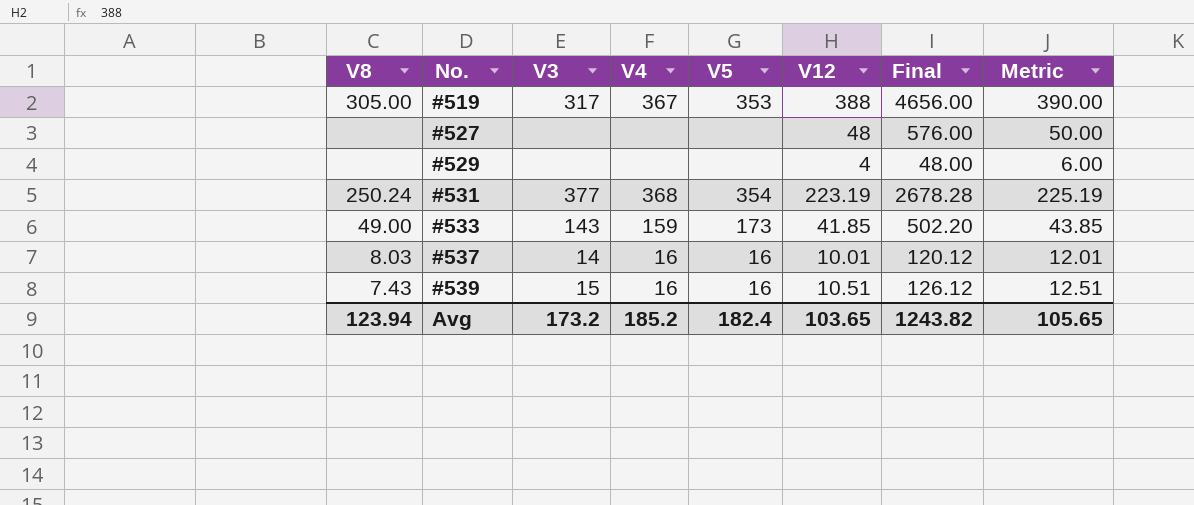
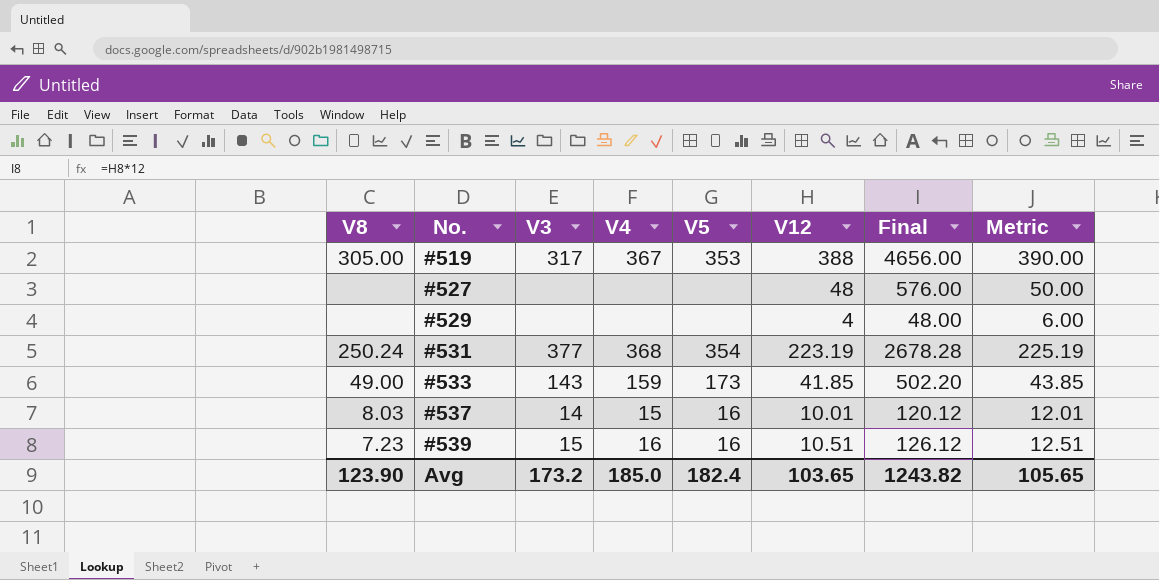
#537 | V4: 16 -> 15
#539 | V8: 7.43 -> 7.23
Avg | V8: 123.94 -> 123.90
Avg | V4: 185.2 -> 185.0

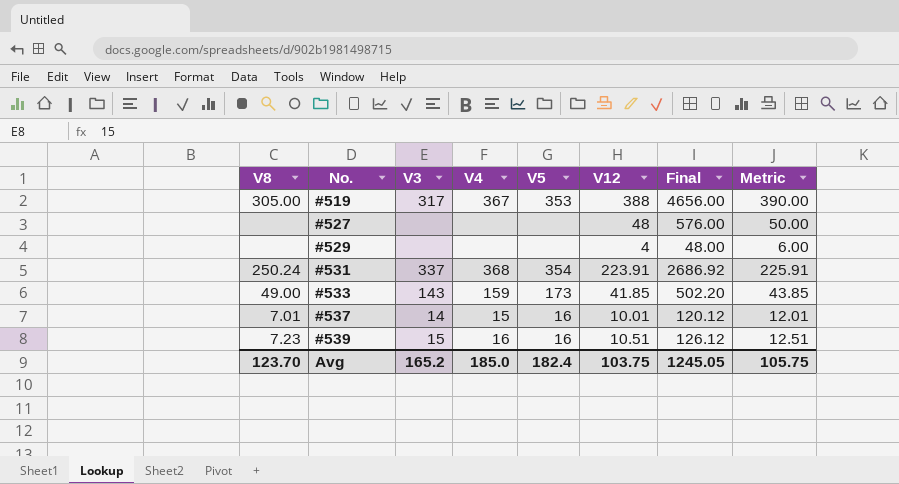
#531 | V3: 377 -> 337
#531 | V12: 223.19 -> 223.91
#531 | Final: 2678.28 -> 2686.92
#531 | Metric: 225.19 -> 225.91
#537 | V8: 8.03 -> 7.01
Avg | V8: 123.90 -> 123.70
Avg | V3: 173.2 -> 165.2
Avg | V12: 103.65 -> 103.75
Avg | Final: 1243.82 -> 1245.05
Avg | Metric: 105.65 -> 105.75

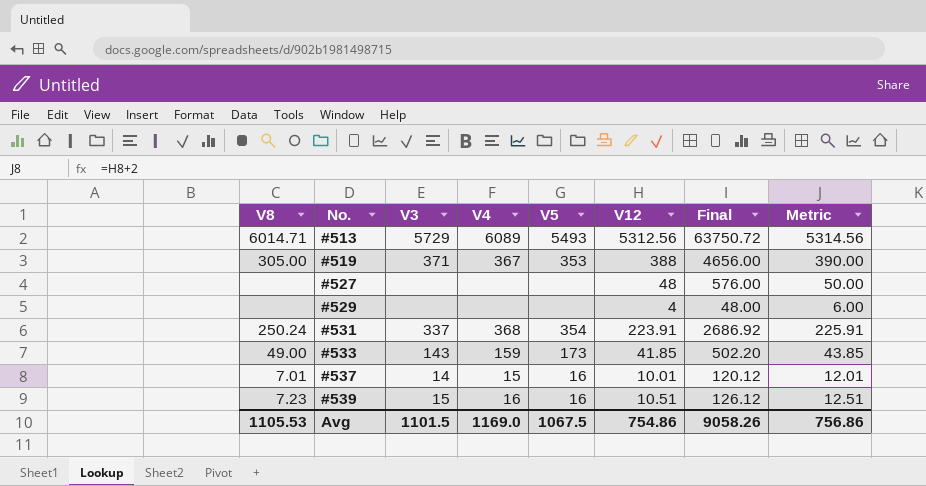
row #513: none -> 6014.71 | 5729 | 6089 | 5493 | 5312.56 | 63750.72 | 5314.56
#519 | V3: 317 -> 371
Avg | V8: 123.70 -> 1105.53
Avg | V3: 165.2 -> 1101.5
Avg | V4: 185.0 -> 1169.0
Avg | V5: 182.4 -> 1067.5
Avg | V12: 103.75 -> 754.86
Avg | Final: 1245.05 -> 9058.26
Avg | Metric: 105.75 -> 756.86

